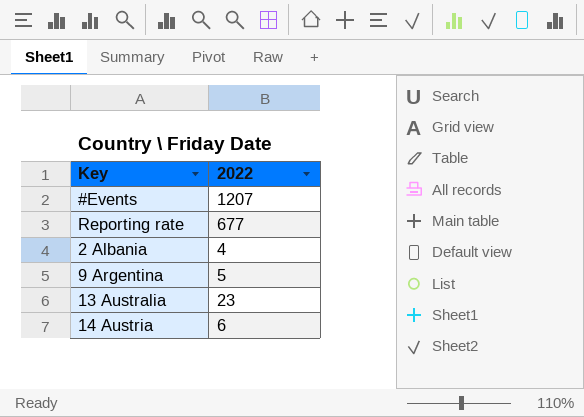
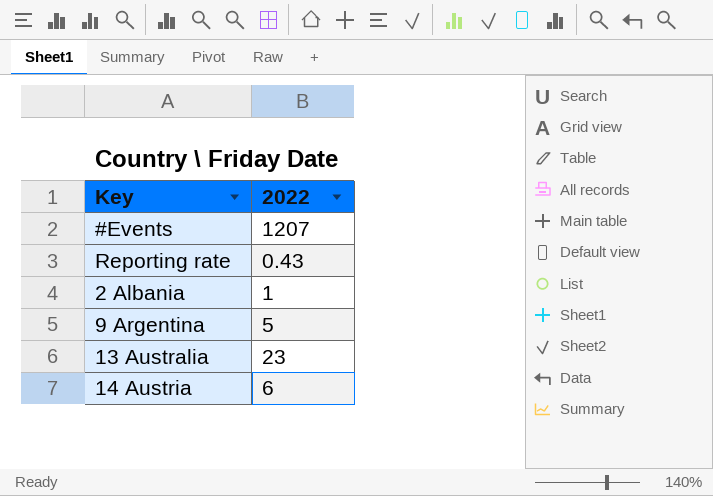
Reporting rate | 2022: 677 -> 0.43
2 Albania | 2022: 4 -> 1

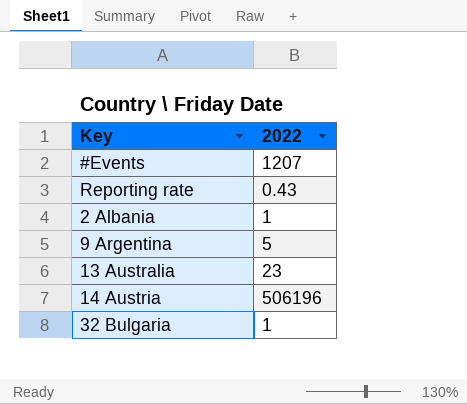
14 Austria | 2022: 6 -> 506196
row 32 Bulgaria: none -> 1

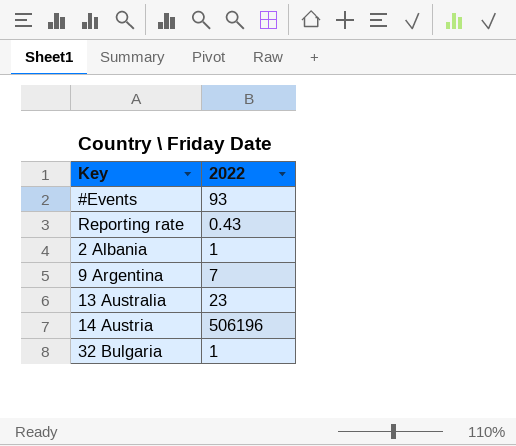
#Events | 2022: 1207 -> 93
9 Argentina | 2022: 5 -> 7

